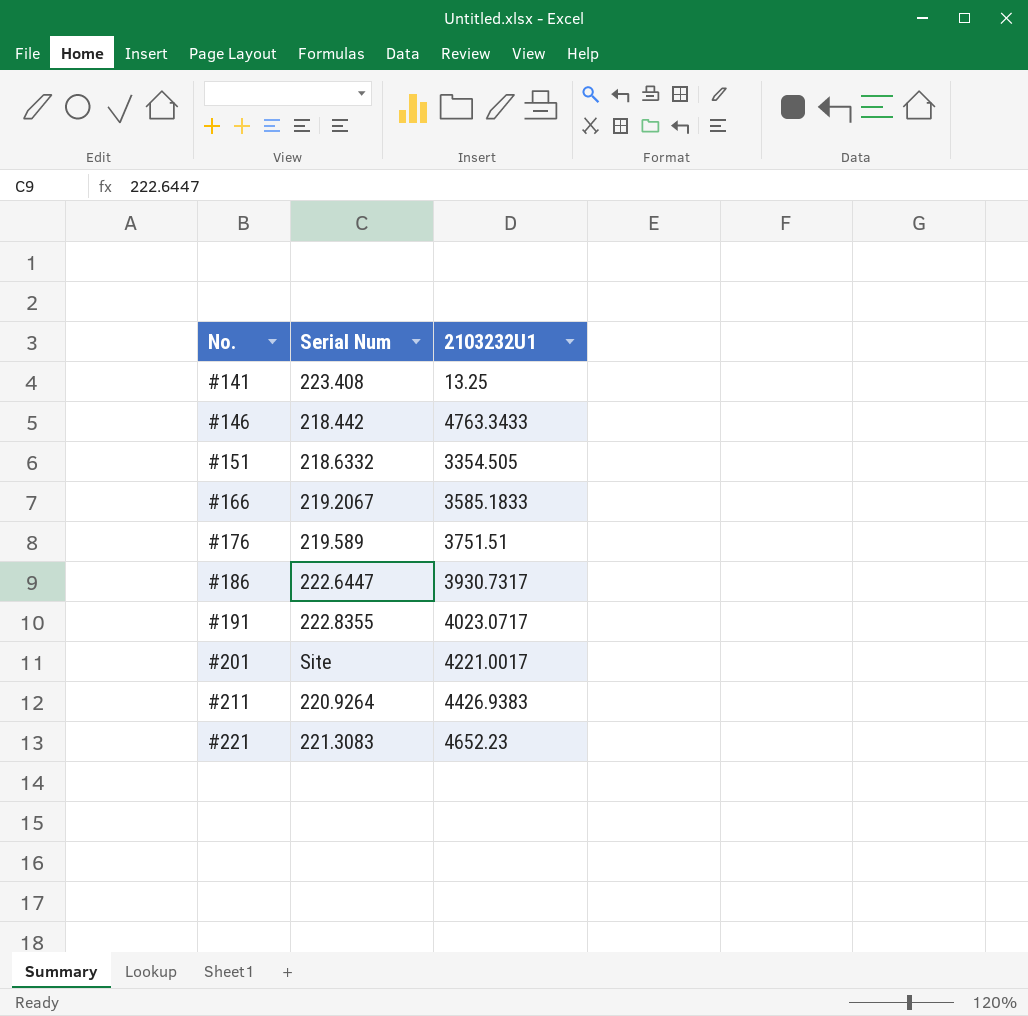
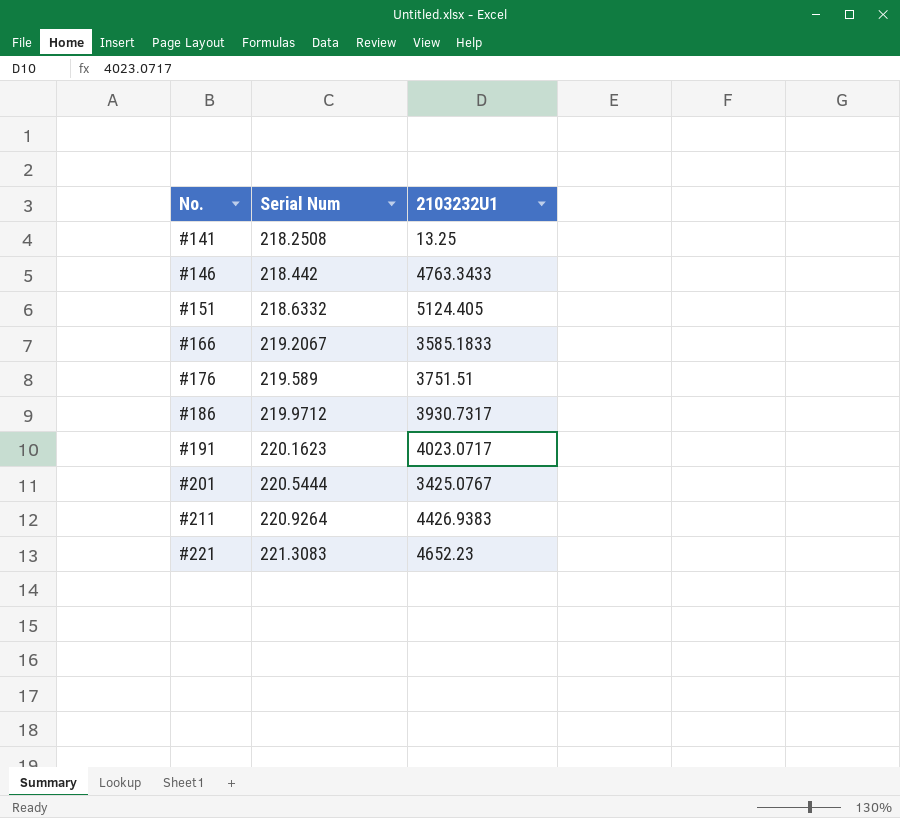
#141 | Serial Num: 223.408 -> 218.2508
#151 | 2103232U1: 3354.505 -> 5124.405
#186 | Serial Num: 222.6447 -> 219.9712
#191 | Serial Num: 222.8355 -> 220.1623
#201 | Serial Num: Site -> 220.5444
#201 | 2103232U1: 4221.0017 -> 3425.0767

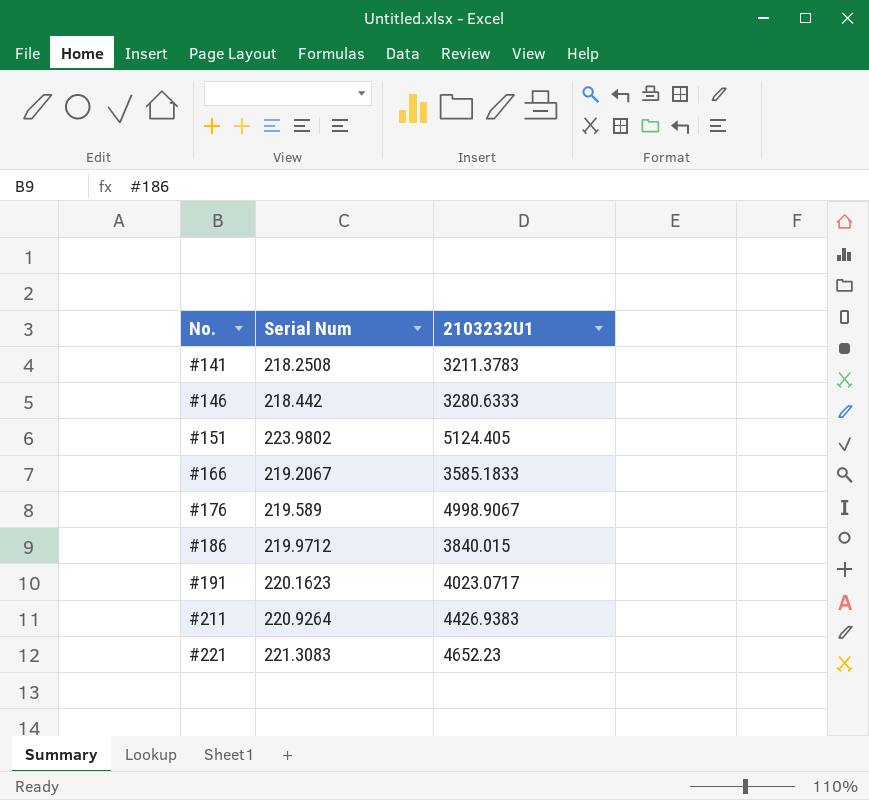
row #201: 220.5444 | 3425.0767 -> none
#141 | 2103232U1: 13.25 -> 3211.3783
#146 | 2103232U1: 4763.3433 -> 3280.6333
#151 | Serial Num: 218.6332 -> 223.9802
#176 | 2103232U1: 3751.51 -> 4998.9067
#186 | 2103232U1: 3930.7317 -> 3840.015

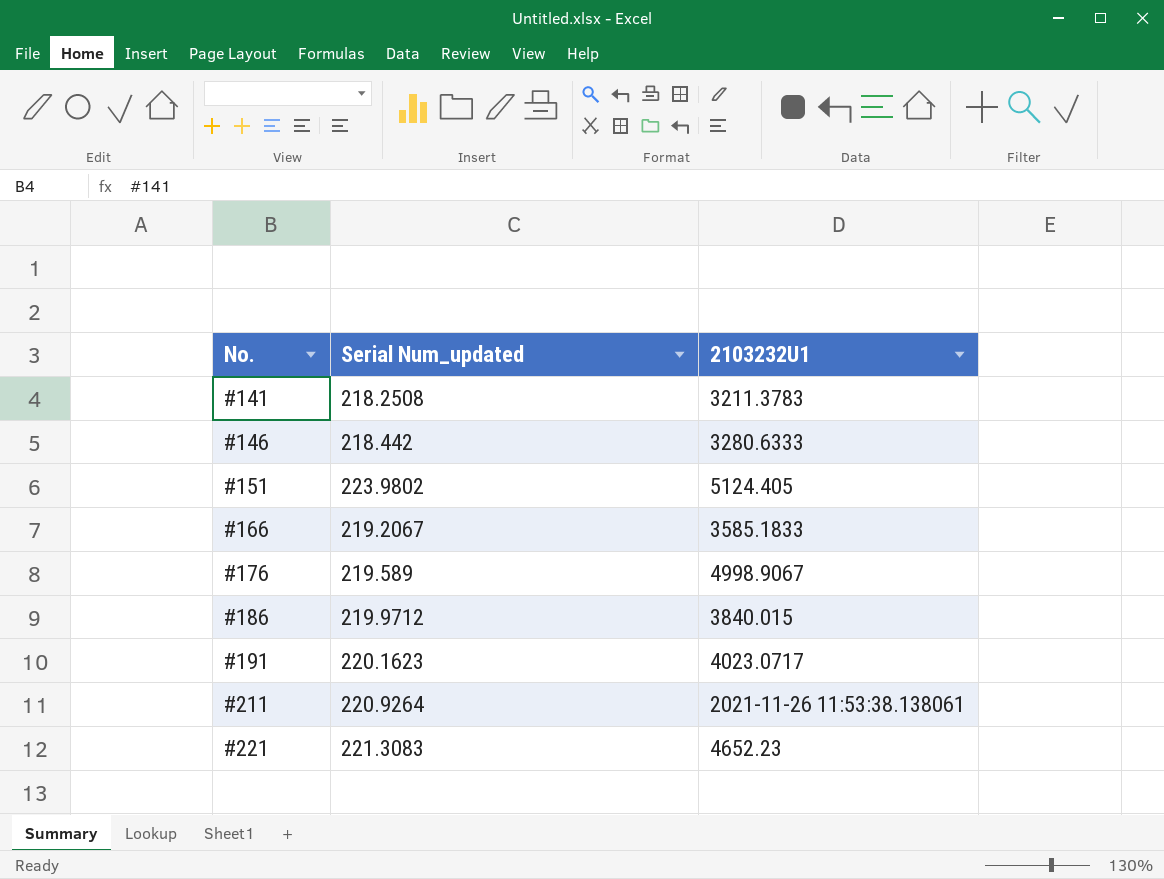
column name: Serial Num -> Serial Num_updated
#211 | 2103232U1: 4426.9383 -> 2021-11-26 11:53:38.138061

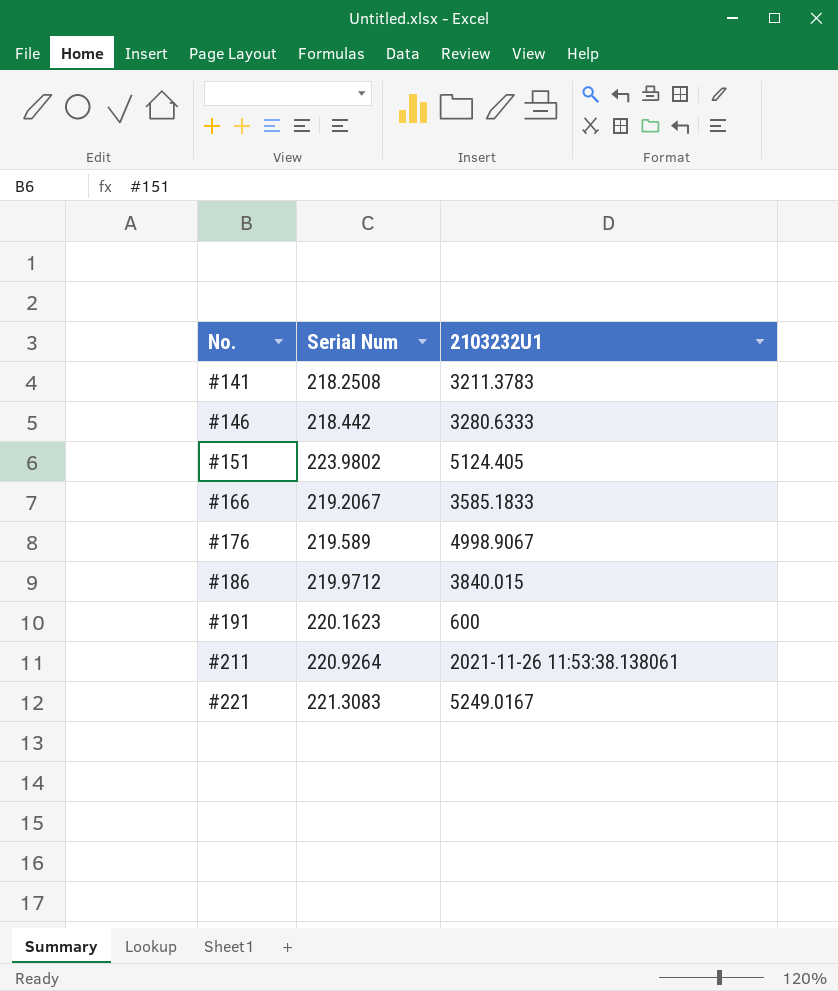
column name: Serial Num_updated -> Serial Num
#191 | 2103232U1: 4023.0717 -> 600
#221 | 2103232U1: 4652.23 -> 5249.0167

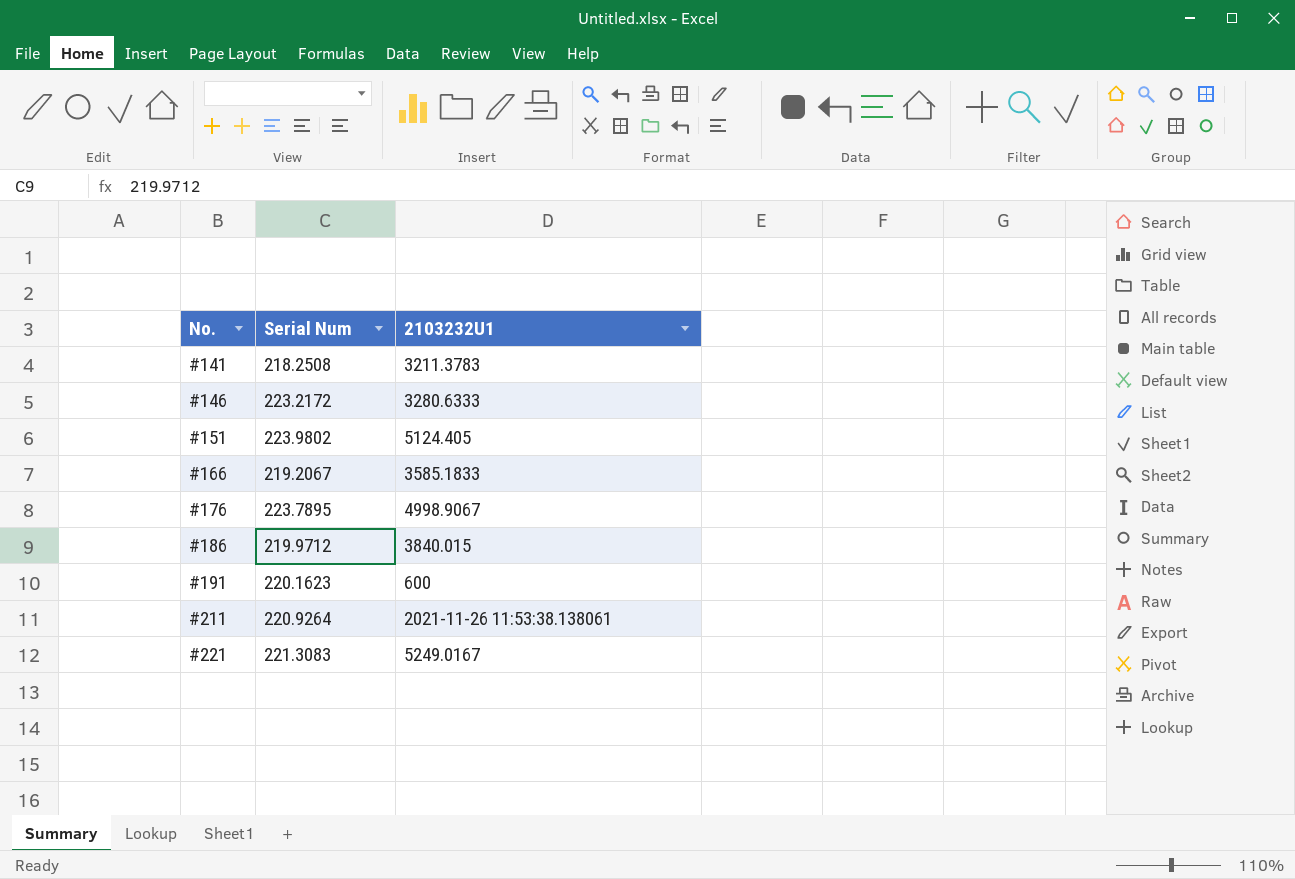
#146 | Serial Num: 218.442 -> 223.2172
#176 | Serial Num: 219.589 -> 223.7895

